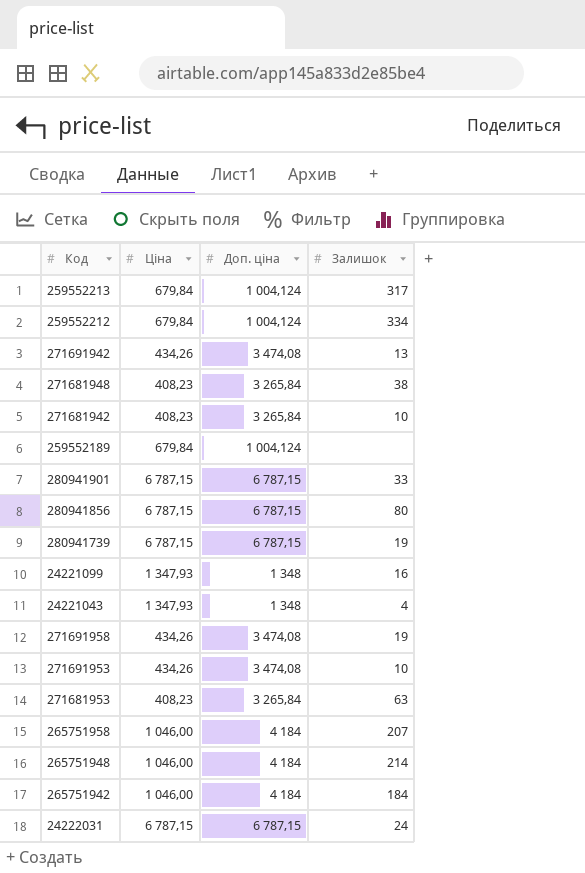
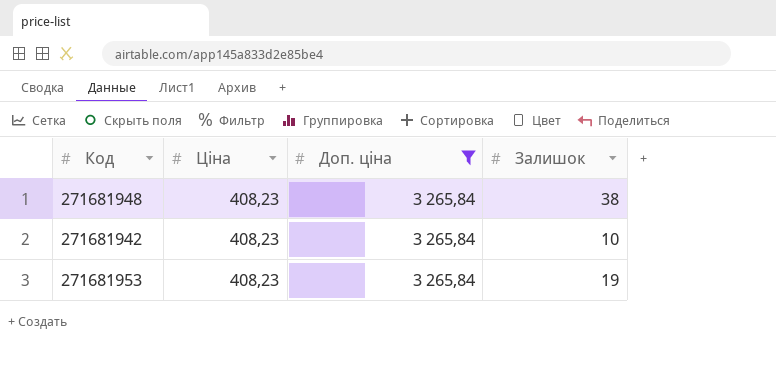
filter: none -> Доп. ціна = 3 265,84
271681953 | Залишок: 63 -> 19

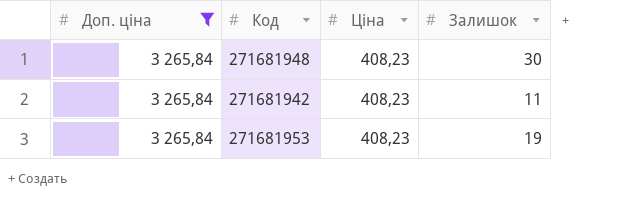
column Доп. ціна | position: 3 -> 1
271681948 | Залишок: 38 -> 30
271681942 | Залишок: 10 -> 11

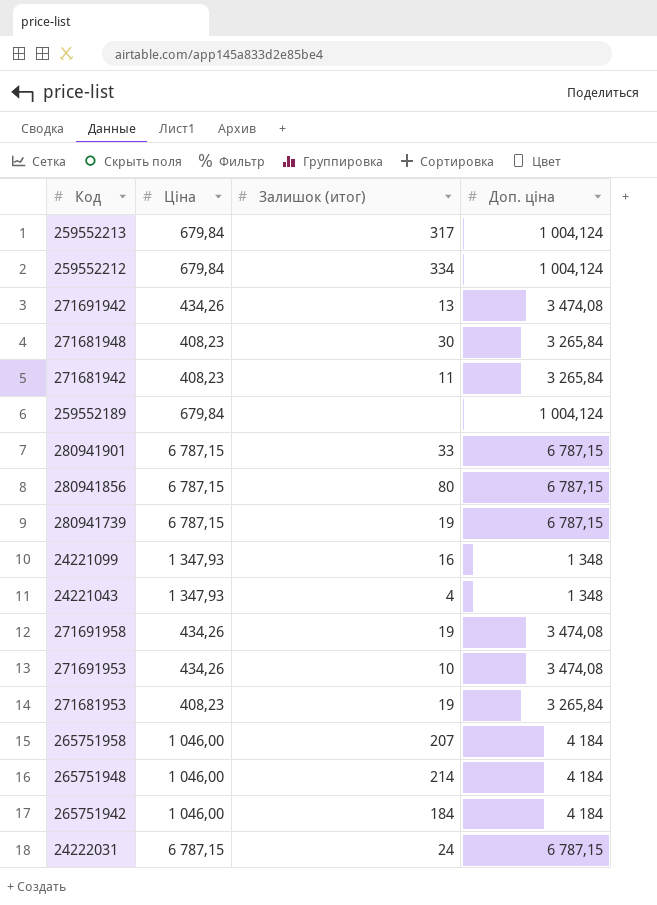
filter: Доп. ціна = 3 265,84 -> none
column name: Залишок -> Залишок (итог)
column Доп. ціна | position: 1 -> 4

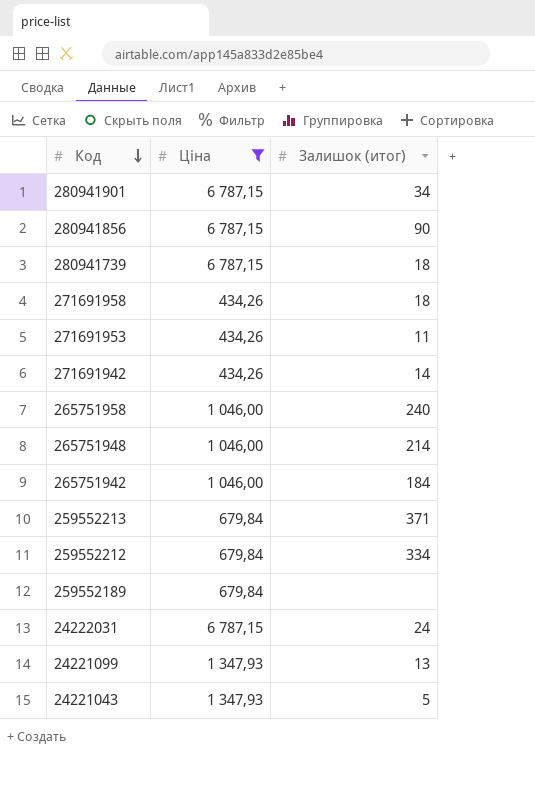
filter: none -> Ціна != 408,23
row order: none -> Код descending
column Доп. ціна | position: 4 -> none
280941901 | Залишок (итог): 33 -> 34
280941856 | Залишок (итог): 80 -> 90
280941739 | Залишок (итог): 19 -> 18
271691958 | Залишок (итог): 19 -> 18
271691953 | Залишок (итог): 10 -> 11
271691942 | Залишок (итог): 13 -> 14
265751958 | Залишок (итог): 207 -> 240
259552213 | Залишок (итог): 317 -> 371
24221099 | Залишок (итог): 16 -> 13
24221043 | Залишок (итог): 4 -> 5

